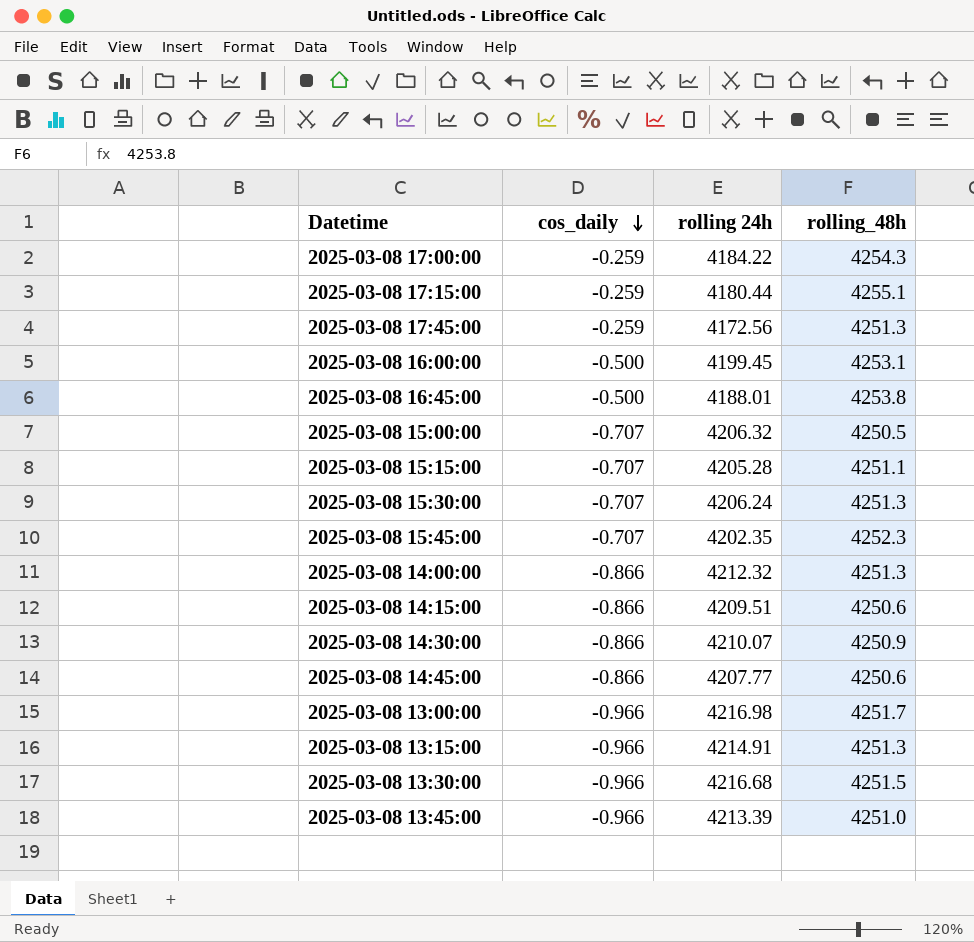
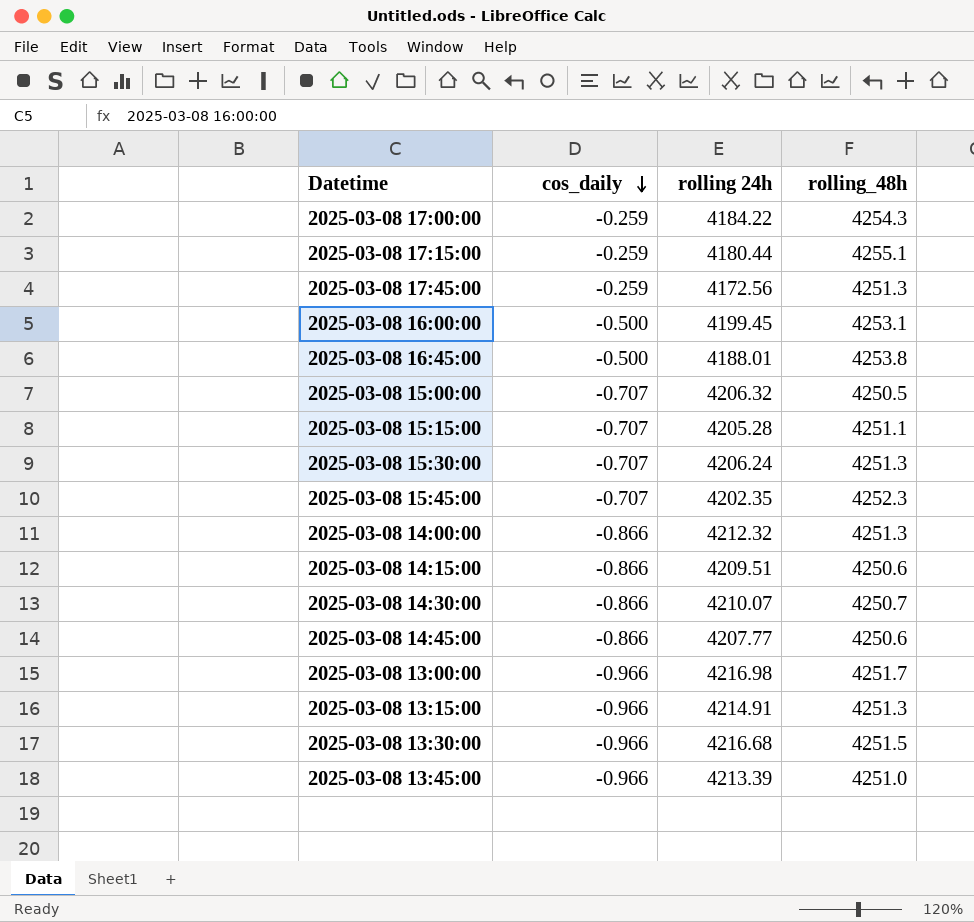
2025-03-08 14:30:00 | rolling_48h: 4250.9 -> 4250.7

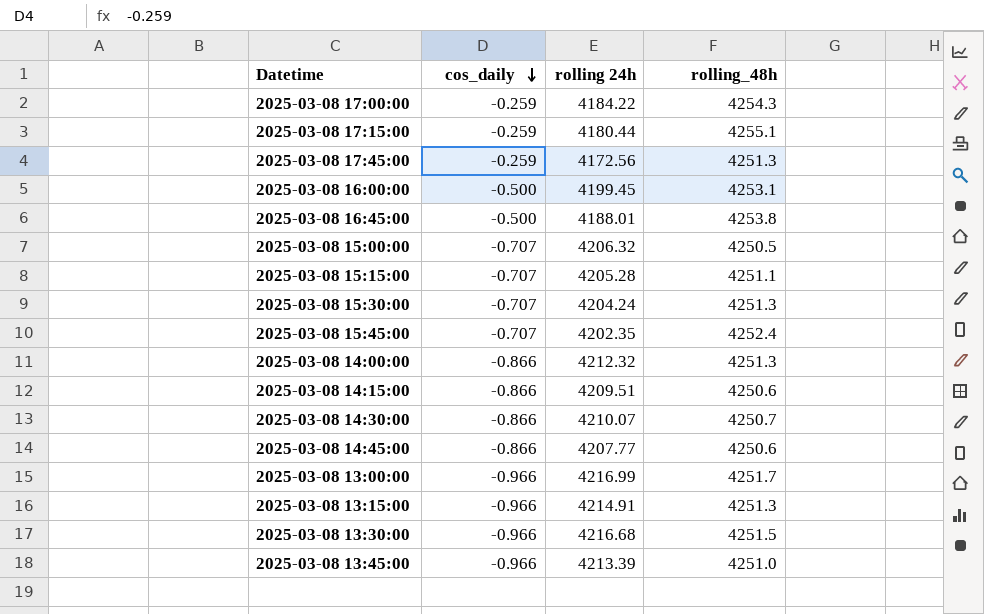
2025-03-08 15:30:00 | rolling 24h: 4206.24 -> 4204.24
2025-03-08 15:45:00 | rolling_48h: 4252.3 -> 4252.4
2025-03-08 13:00:00 | rolling 24h: 4216.98 -> 4216.99

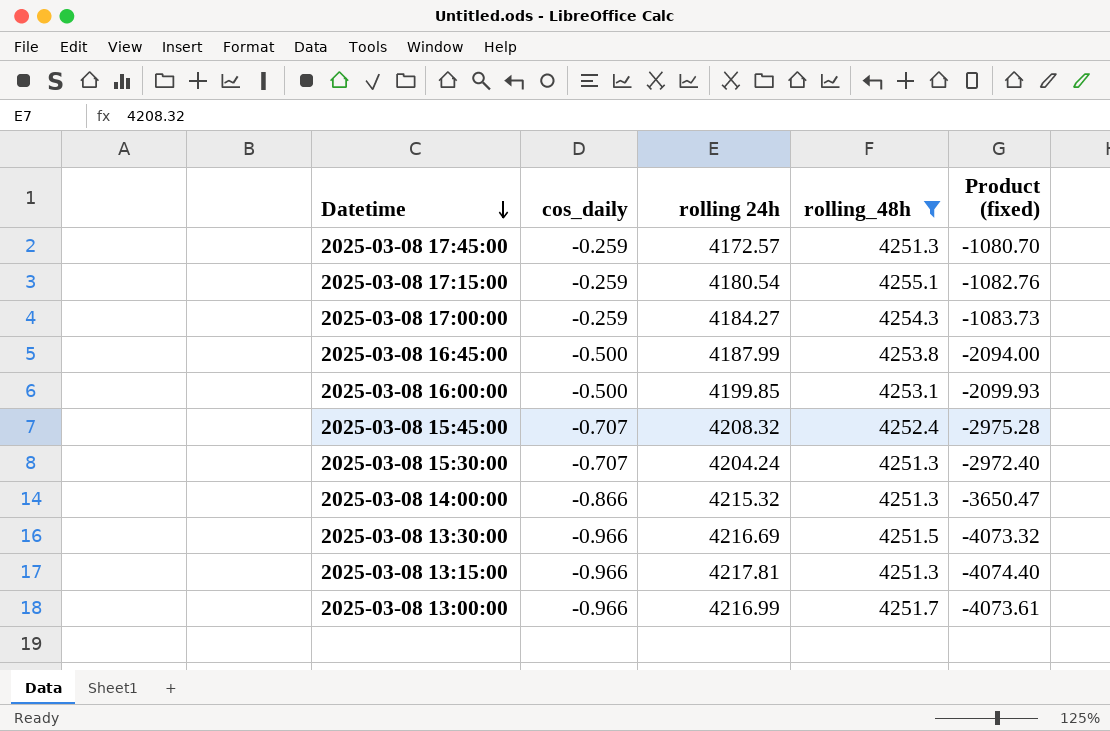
filter: none -> rolling_48h >= 4251.3
row order: cos_daily descending -> Datetime descending
column Product (fixed) | formula: none -> [cos_daily] * [rolling 24h]
2025-03-08 17:45:00 | rolling 24h: 4172.56 -> 4172.57
2025-03-08 17:15:00 | rolling 24h: 4180.44 -> 4180.54
2025-03-08 17:00:00 | rolling 24h: 4184.22 -> 4184.27
2025-03-08 16:45:00 | rolling 24h: 4188.01 -> 4187.99
2025-03-08 16:00:00 | rolling 24h: 4199.45 -> 4199.85
2025-03-08 15:45:00 | rolling 24h: 4202.35 -> 4208.32
2025-03-08 14:00:00 | rolling 24h: 4212.32 -> 4215.32
2025-03-08 13:30:00 | rolling 24h: 4216.68 -> 4216.69
2025-03-08 13:15:00 | rolling 24h: 4214.91 -> 4217.81

